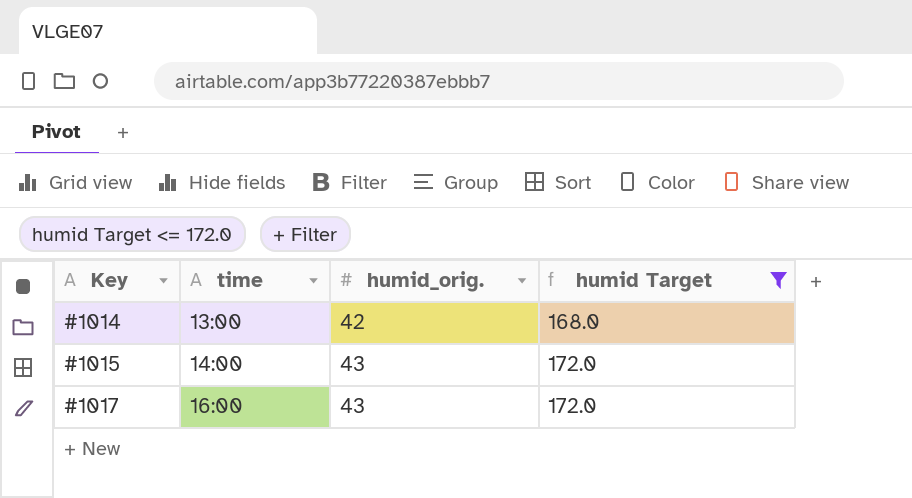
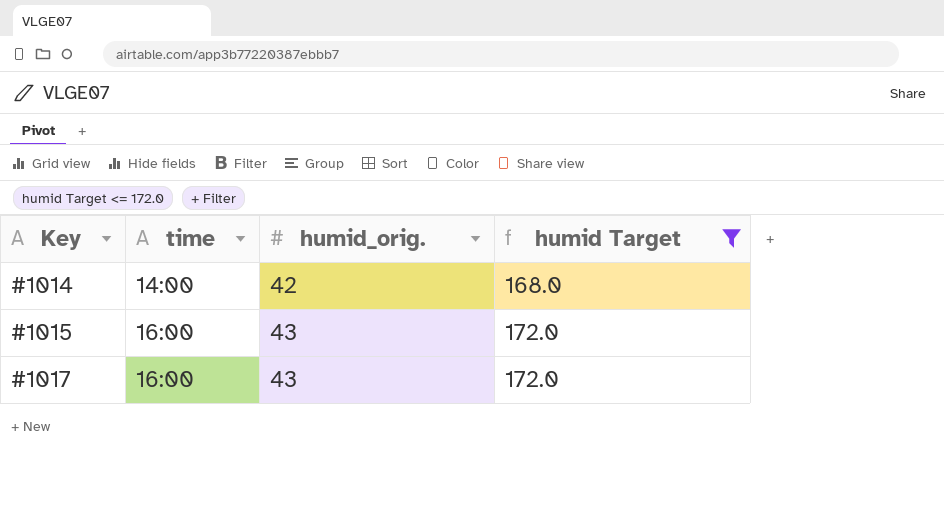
#1014 | time: 13:00 -> 14:00
#1015 | time: 14:00 -> 16:00

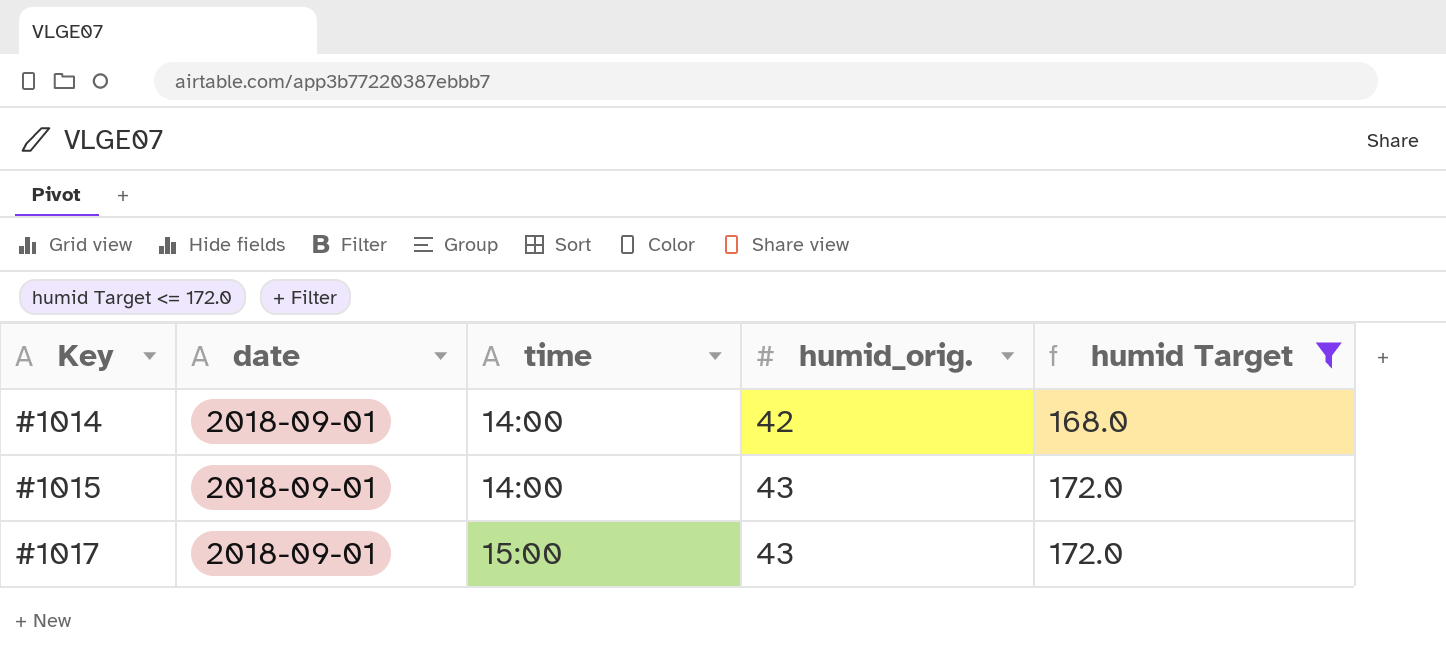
column date | position: none -> 2
#1015 | time: 16:00 -> 14:00
#1017 | time: 16:00 -> 15:00

